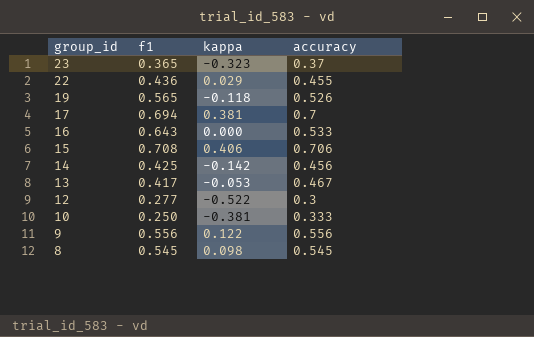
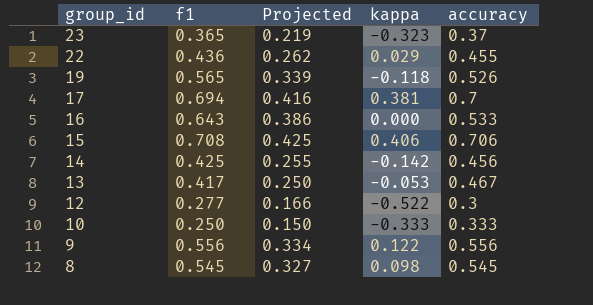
column Projected | formula: none -> [f1] * 0.6
10 | kappa: -0.381 -> -0.333

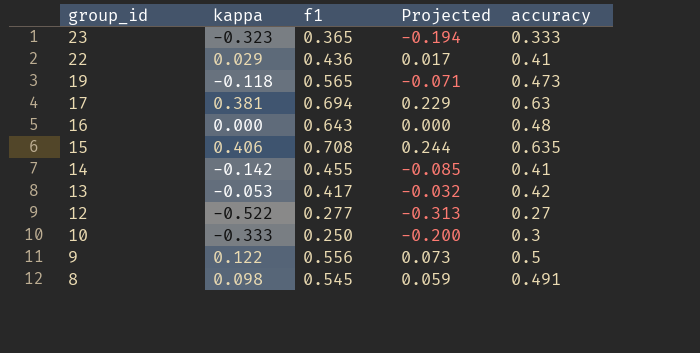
column kappa | position: 4 -> 2
column Projected | formula: [f1] * 0.6 -> [kappa] * 0.6
23 | accuracy: 0.37 -> 0.333
22 | accuracy: 0.455 -> 0.41
19 | accuracy: 0.526 -> 0.473
17 | accuracy: 0.7 -> 0.63
16 | accuracy: 0.533 -> 0.48
15 | accuracy: 0.706 -> 0.635
14 | f1: 0.425 -> 0.455
14 | accuracy: 0.456 -> 0.41
13 | accuracy: 0.467 -> 0.42
12 | accuracy: 0.3 -> 0.27
10 | accuracy: 0.333 -> 0.3
9 | accuracy: 0.556 -> 0.5
8 | accuracy: 0.545 -> 0.491

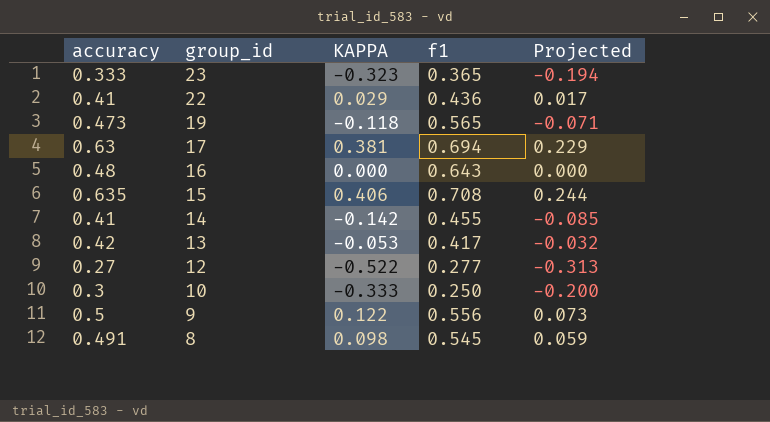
column accuracy | position: 5 -> 1
column name: kappa -> KAPPA

